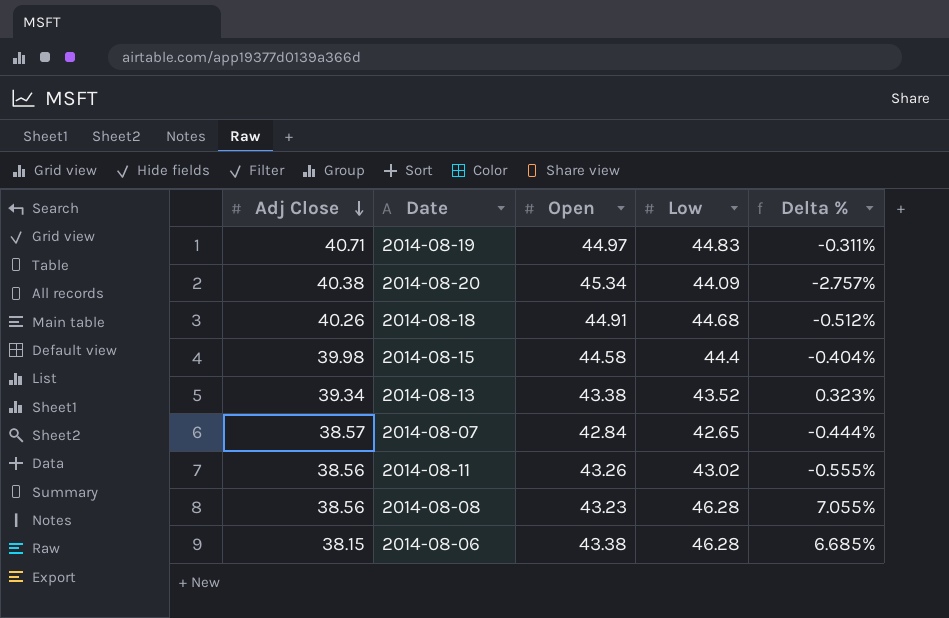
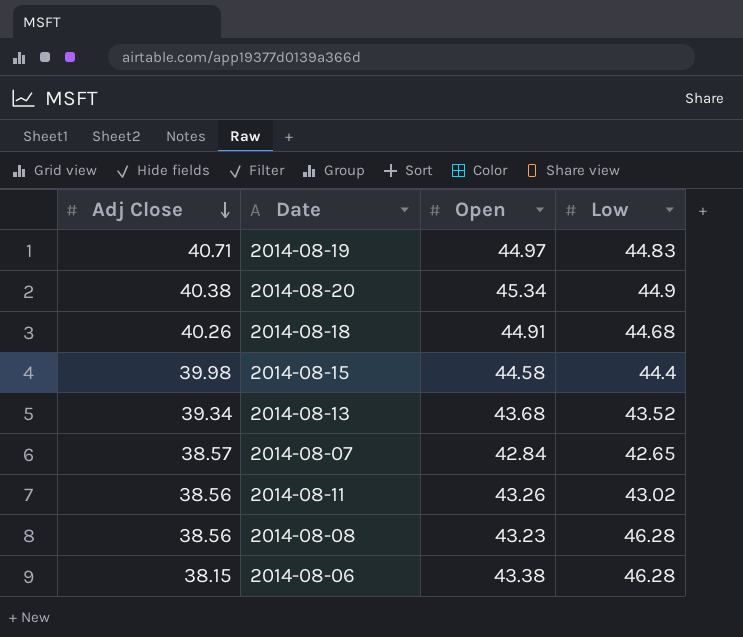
column Delta % | formula: ([Low] - [Open]) / [Open] -> none
2014-08-20 | Low: 44.09 -> 44.9
2014-08-13 | Open: 43.38 -> 43.68

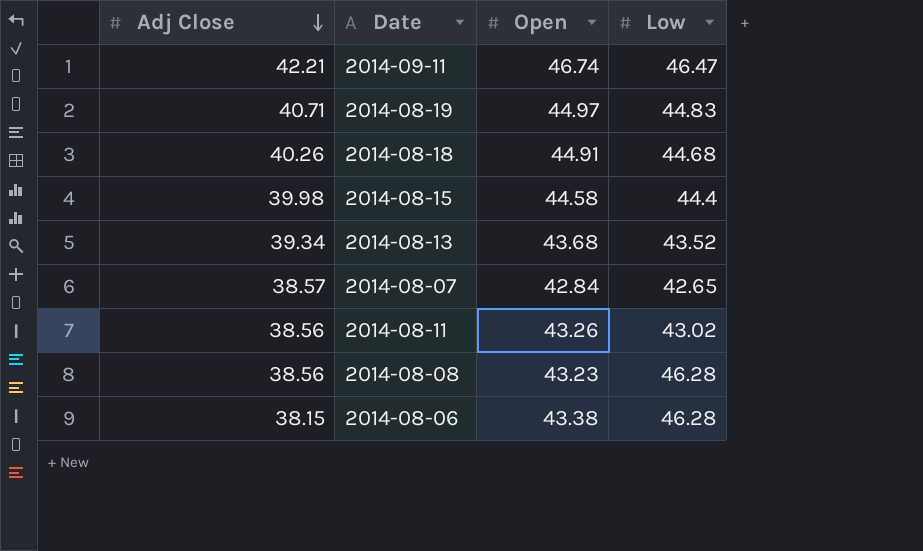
row 2014-08-20: 40.38 | 45.34 | 44.9 -> none
row 2014-09-11: none -> 42.21 | 46.74 | 46.47

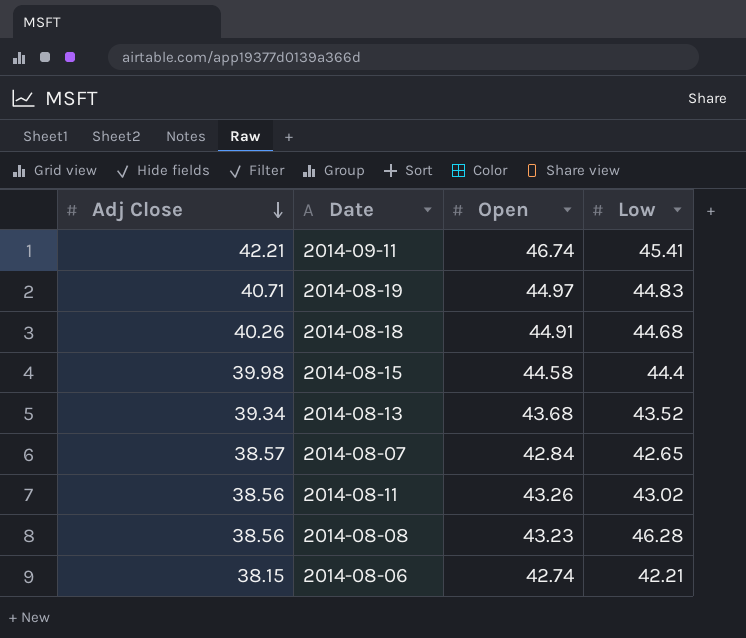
2014-09-11 | Low: 46.47 -> 45.41
2014-08-06 | Open: 43.38 -> 42.74
2014-08-06 | Low: 46.28 -> 42.21

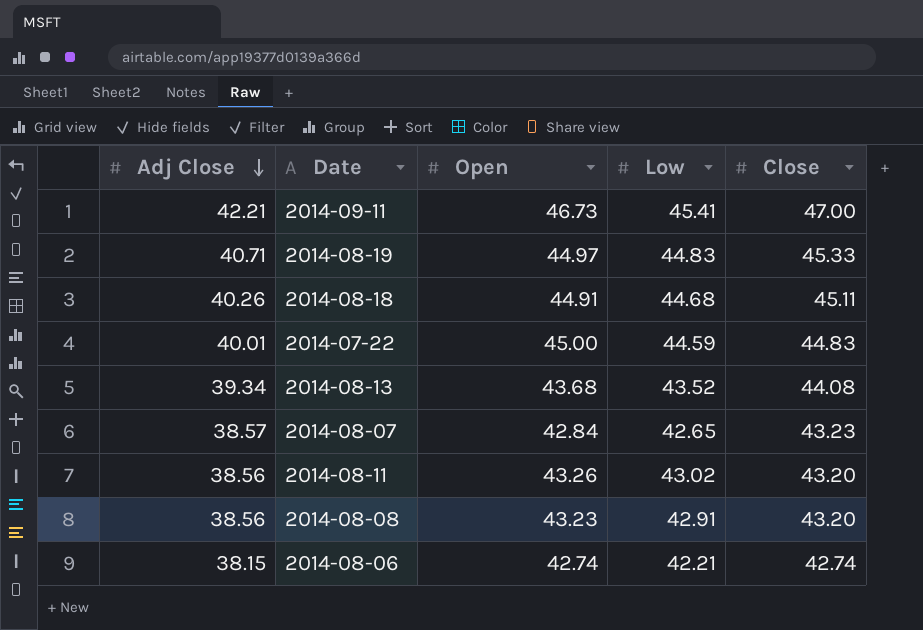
column Close | position: none -> 5
row 2014-08-15: 39.98 | 44.58 | 44.4 -> none
2014-09-11 | Open: 46.74 -> 46.73
row 2014-07-22: none -> 40.01 | 45.00 | 44.59 | 44.83
2014-08-08 | Low: 46.28 -> 42.91

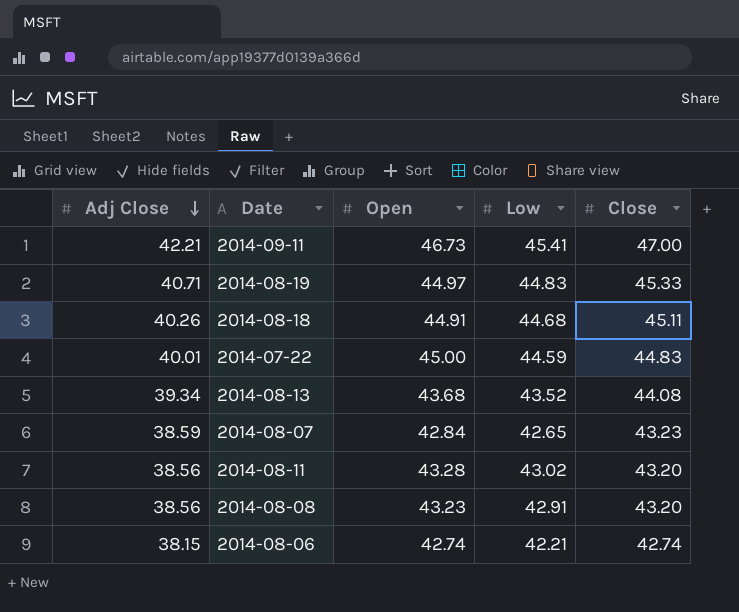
2014-08-07 | Adj Close: 38.57 -> 38.59
2014-08-11 | Open: 43.26 -> 43.28

